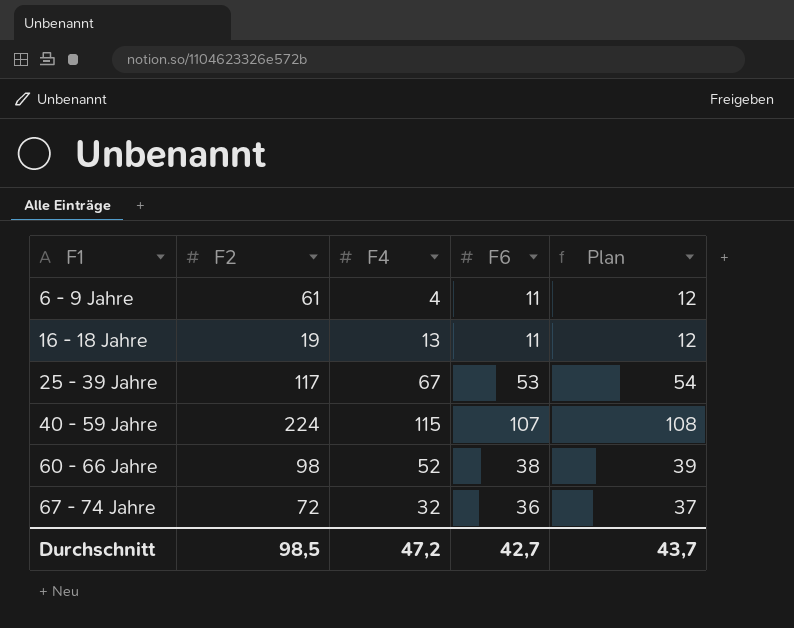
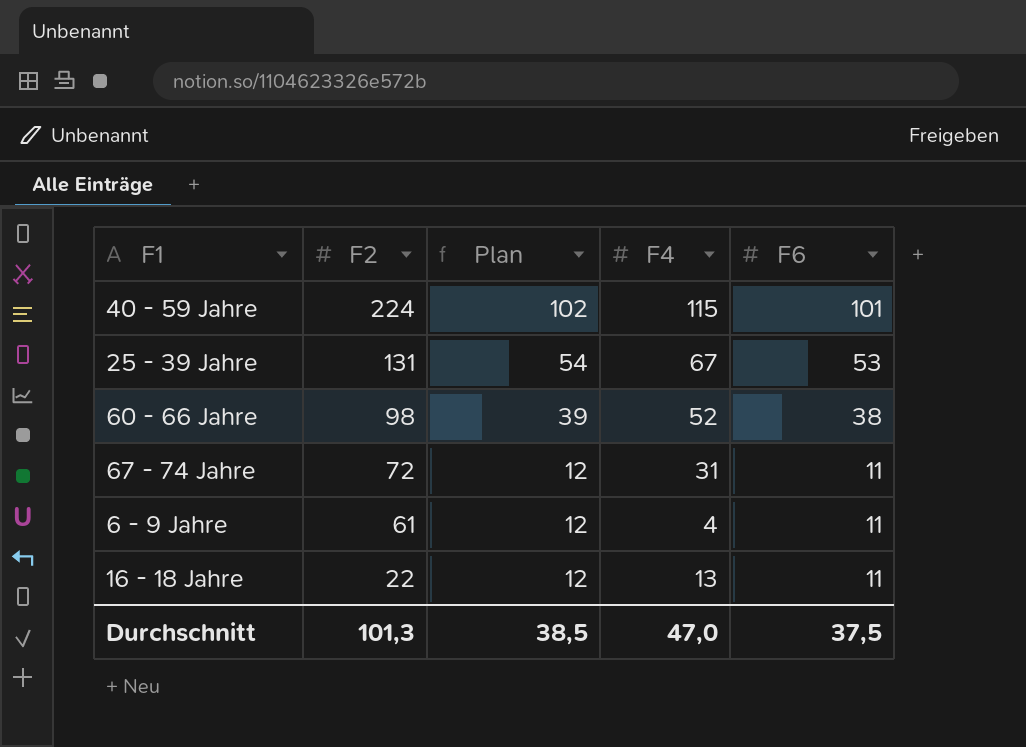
row order: F1 ascending -> F2 descending
column Plan | position: 5 -> 3
40 - 59 Jahre | Plan: 108 -> 102
40 - 59 Jahre | F6: 107 -> 101
25 - 39 Jahre | F2: 117 -> 131
67 - 74 Jahre | Plan: 37 -> 12
67 - 74 Jahre | F4: 32 -> 31
67 - 74 Jahre | F6: 36 -> 11
16 - 18 Jahre | F2: 19 -> 22
Durchschnitt | F2: 98,5 -> 101,3
Durchschnitt | Plan: 43,7 -> 38,5
Durchschnitt | F4: 47,2 -> 47,0
Durchschnitt | F6: 42,7 -> 37,5

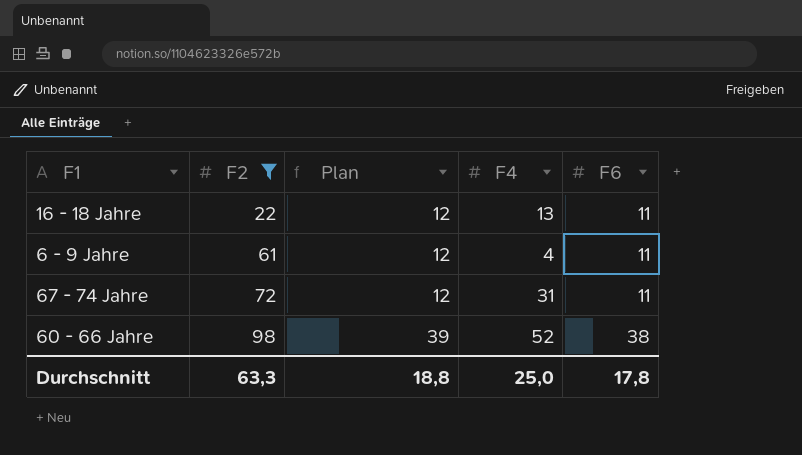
filter: none -> F2 <= 98
row order: F2 descending -> F2 ascending
Durchschnitt | F2: 101,3 -> 63,3
Durchschnitt | Plan: 38,5 -> 18,8
Durchschnitt | F4: 47,0 -> 25,0
Durchschnitt | F6: 37,5 -> 17,8

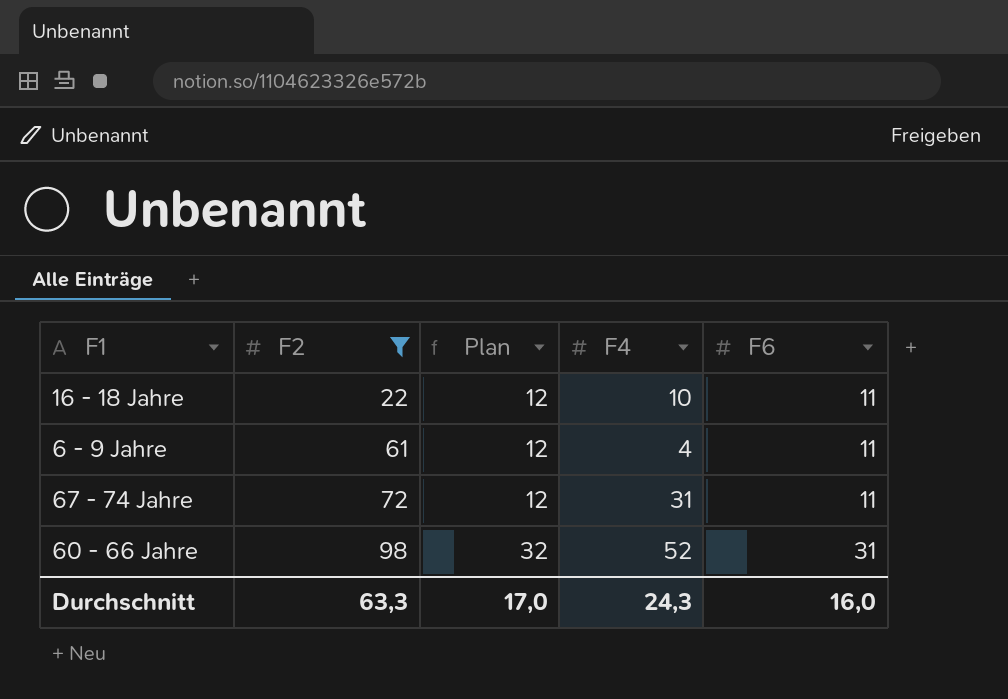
16 - 18 Jahre | F4: 13 -> 10
60 - 66 Jahre | Plan: 39 -> 32
60 - 66 Jahre | F6: 38 -> 31
Durchschnitt | Plan: 18,8 -> 17,0
Durchschnitt | F4: 25,0 -> 24,3
Durchschnitt | F6: 17,8 -> 16,0

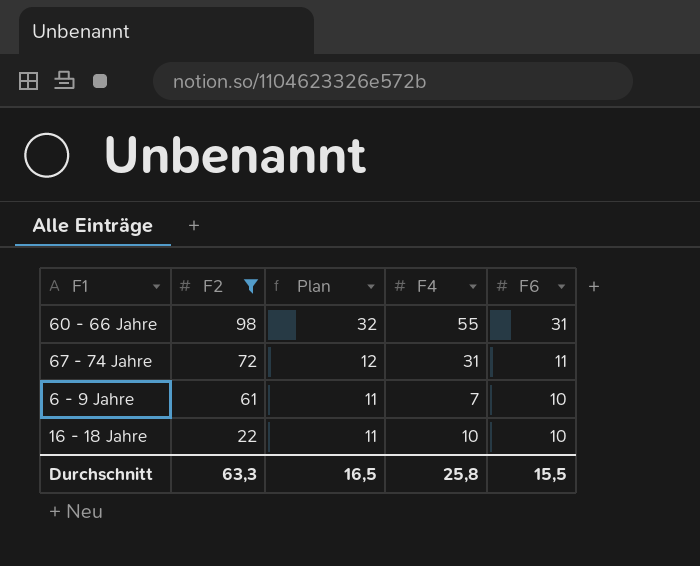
row order: F2 ascending -> F2 descending
60 - 66 Jahre | F4: 52 -> 55
6 - 9 Jahre | Plan: 12 -> 11
6 - 9 Jahre | F4: 4 -> 7
6 - 9 Jahre | F6: 11 -> 10
16 - 18 Jahre | Plan: 12 -> 11
16 - 18 Jahre | F6: 11 -> 10
Durchschnitt | Plan: 17,0 -> 16,5
Durchschnitt | F4: 24,3 -> 25,8
Durchschnitt | F6: 16,0 -> 15,5

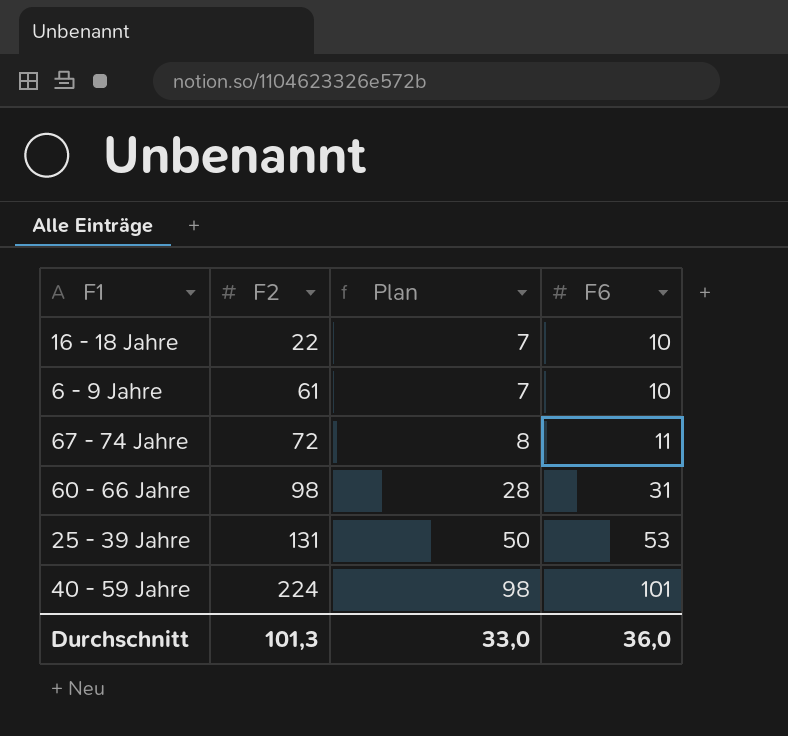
filter: F2 <= 98 -> none
row order: F2 descending -> F2 ascending
column F4 | position: 4 -> none
column Plan | formula: [F6] + 1 -> [F6] - 3
Durchschnitt | F2: 63,3 -> 101,3
Durchschnitt | Plan: 16,5 -> 33,0
Durchschnitt | F6: 15,5 -> 36,0

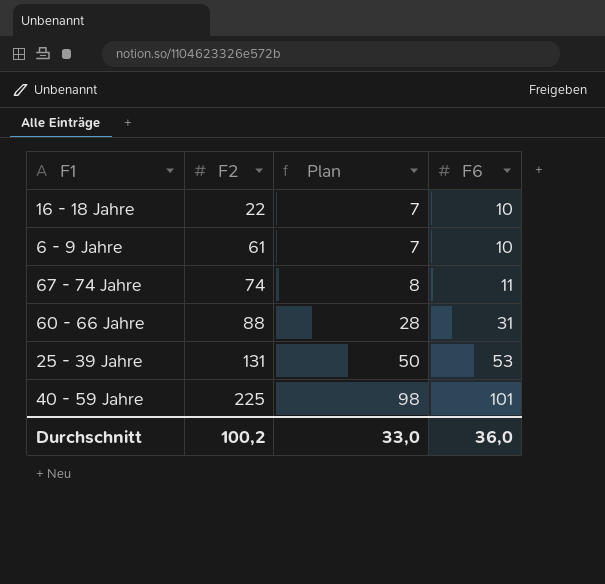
67 - 74 Jahre | F2: 72 -> 74
60 - 66 Jahre | F2: 98 -> 88
40 - 59 Jahre | F2: 224 -> 225
Durchschnitt | F2: 101,3 -> 100,2

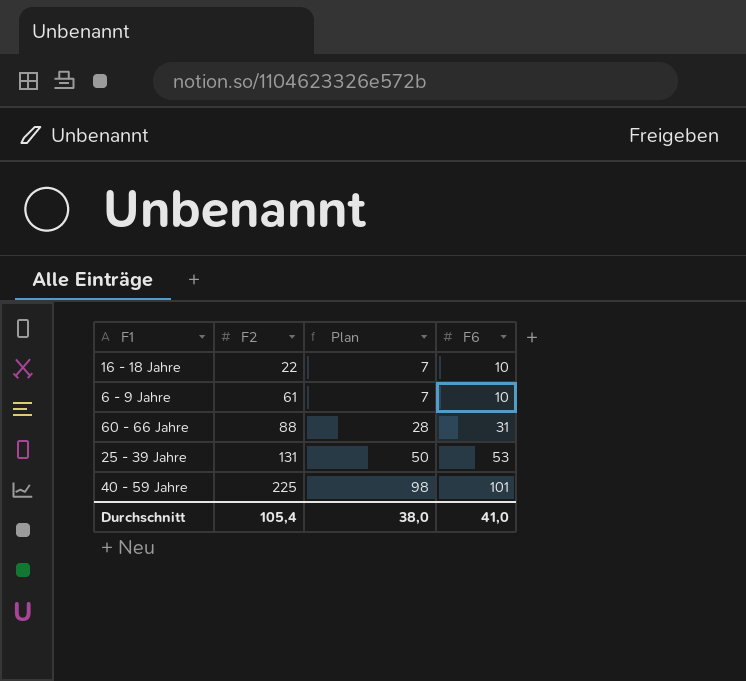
row 67 - 74 Jahre: 74 | 8 | 11 -> none
Durchschnitt | F2: 100,2 -> 105,4
Durchschnitt | Plan: 33,0 -> 38,0
Durchschnitt | F6: 36,0 -> 41,0

